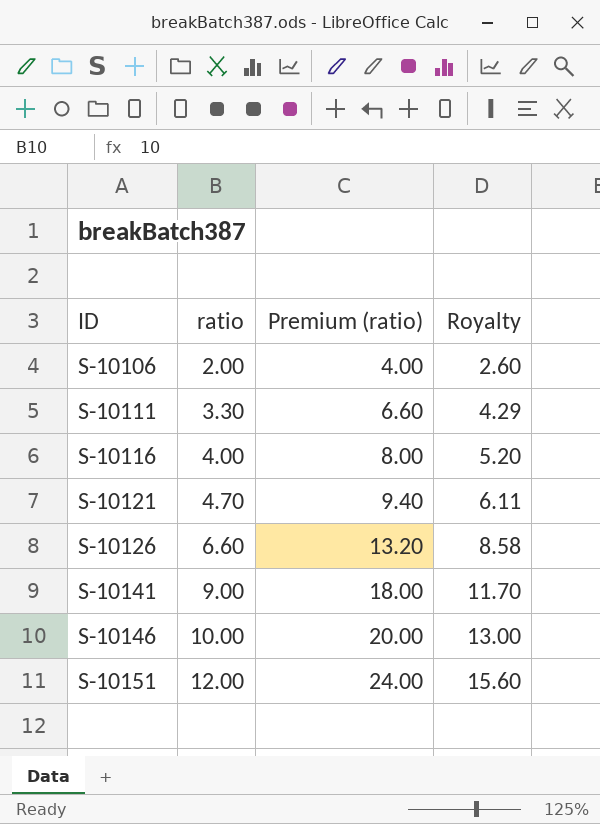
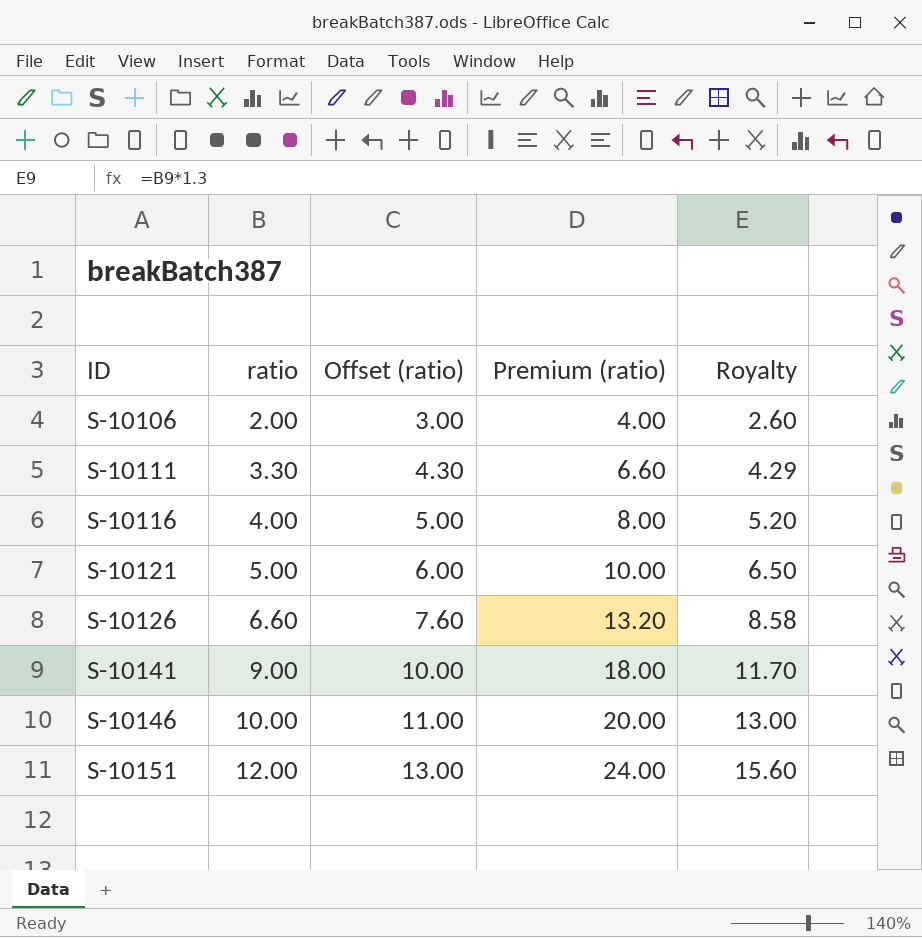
column Offset (ratio) | formula: none -> [ratio] + 1
S-10121 | ratio: 4.70 -> 5.00
S-10121 | Premium (ratio): 9.40 -> 10.00
S-10121 | Royalty: 6.11 -> 6.50

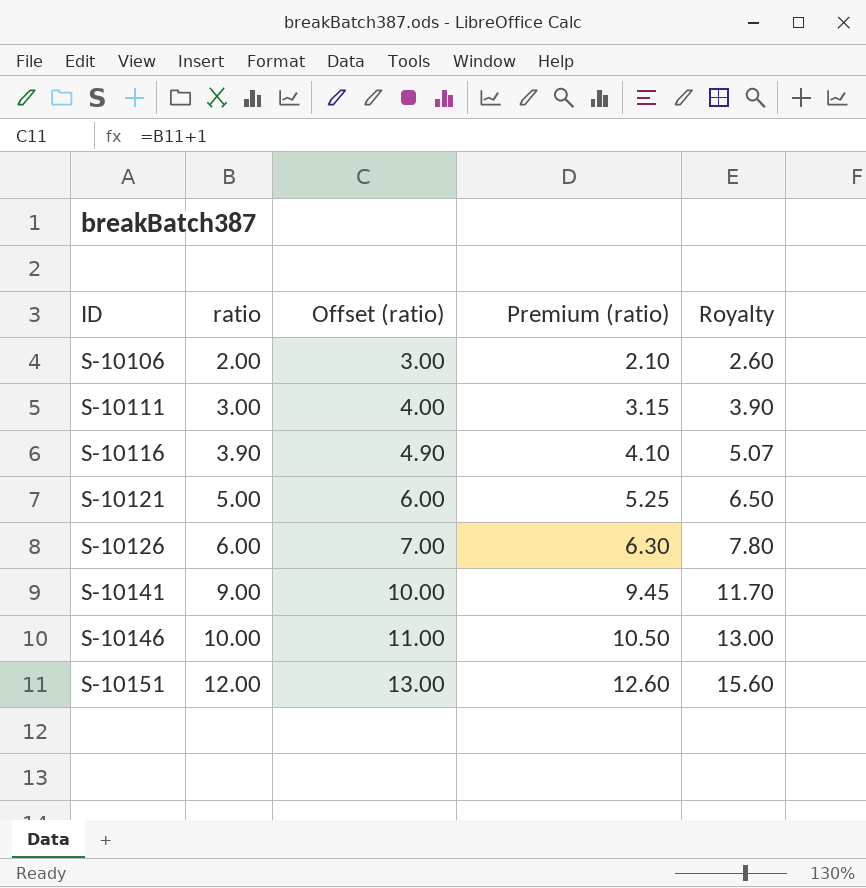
column Premium (ratio) | formula: [ratio] * 2 -> [ratio] * 1.05
S-10111 | ratio: 3.30 -> 3.00
S-10111 | Offset (ratio): 4.30 -> 4.00
S-10111 | Royalty: 4.29 -> 3.90
S-10116 | ratio: 4.00 -> 3.90
S-10116 | Offset (ratio): 5.00 -> 4.90
S-10116 | Royalty: 5.20 -> 5.07
S-10126 | ratio: 6.60 -> 6.00
S-10126 | Offset (ratio): 7.60 -> 7.00
S-10126 | Royalty: 8.58 -> 7.80

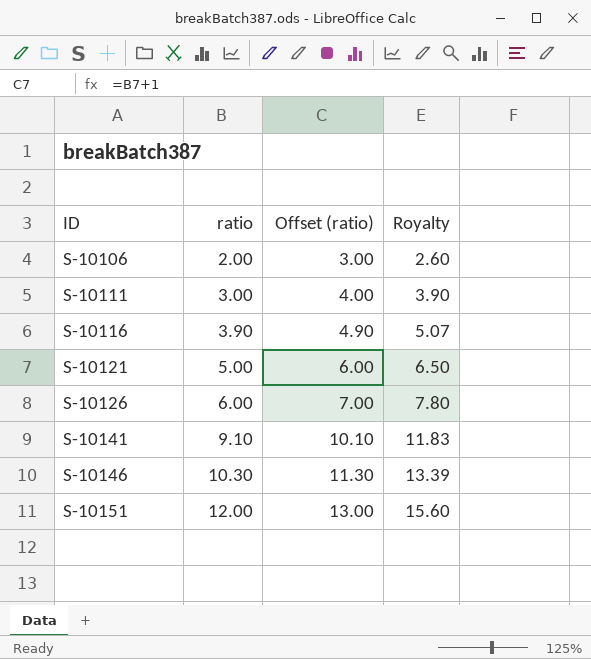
column Premium (ratio) | formula: [ratio] * 1.05 -> none
S-10141 | ratio: 9.00 -> 9.10
S-10141 | Offset (ratio): 10.00 -> 10.10
S-10141 | Royalty: 11.70 -> 11.83
S-10146 | ratio: 10.00 -> 10.30
S-10146 | Offset (ratio): 11.00 -> 11.30
S-10146 | Royalty: 13.00 -> 13.39

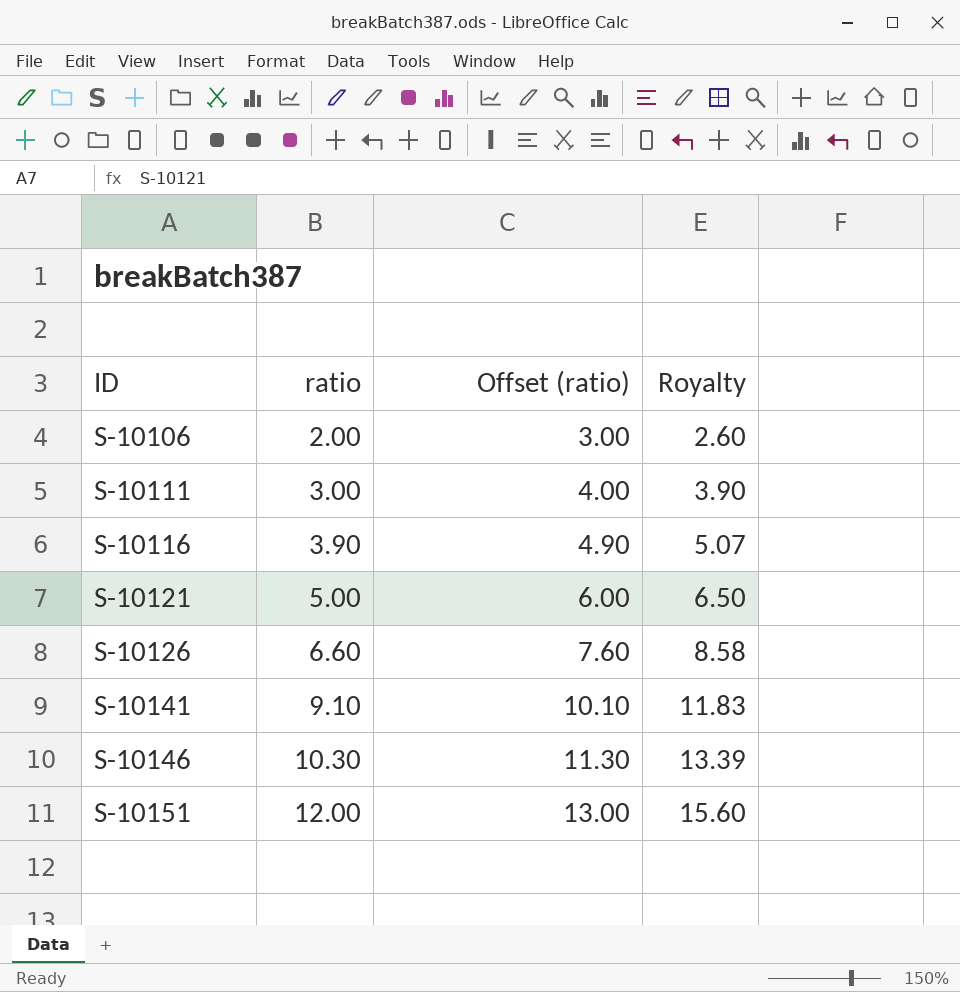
S-10126 | ratio: 6.00 -> 6.60
S-10126 | Offset (ratio): 7.00 -> 7.60
S-10126 | Royalty: 7.80 -> 8.58

